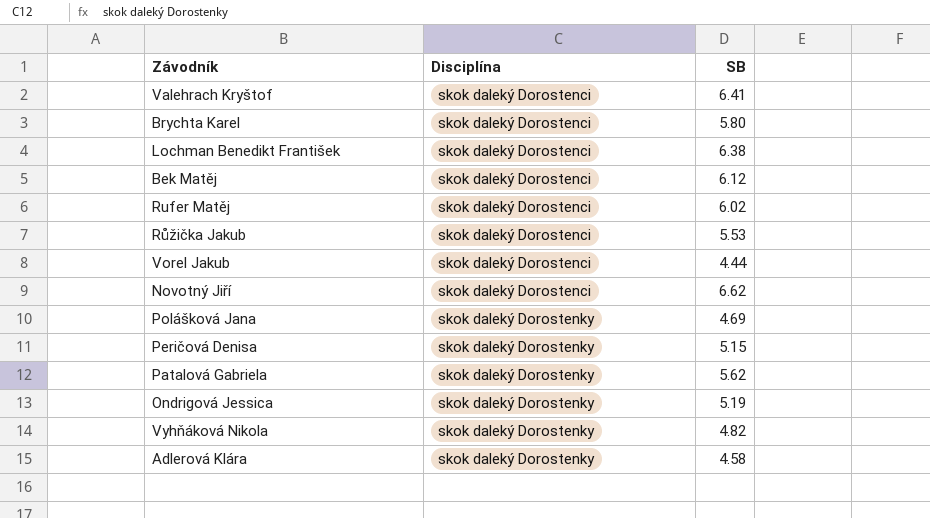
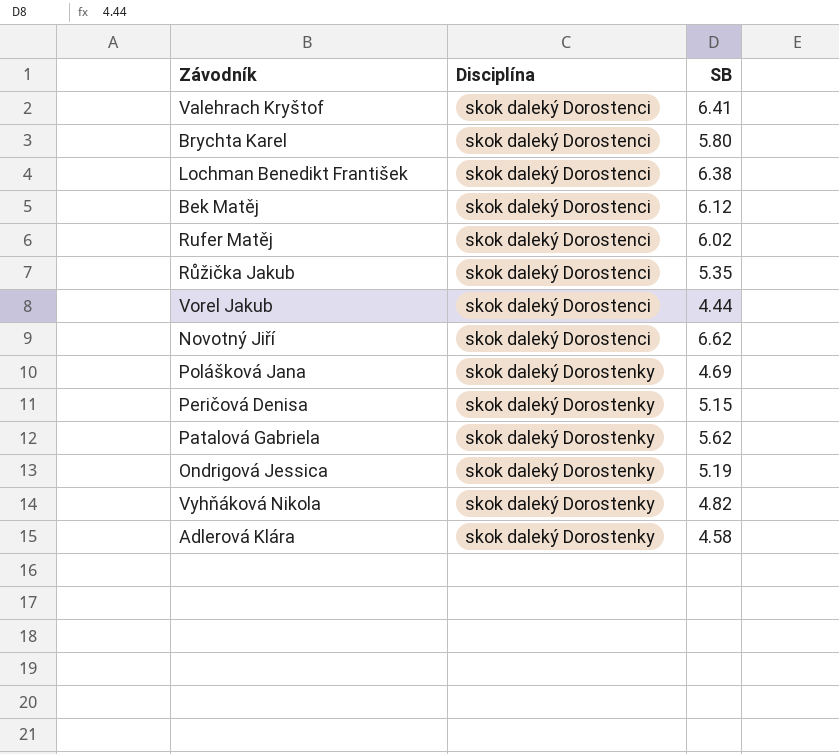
Růžička Jakub | SB: 5.53 -> 5.35

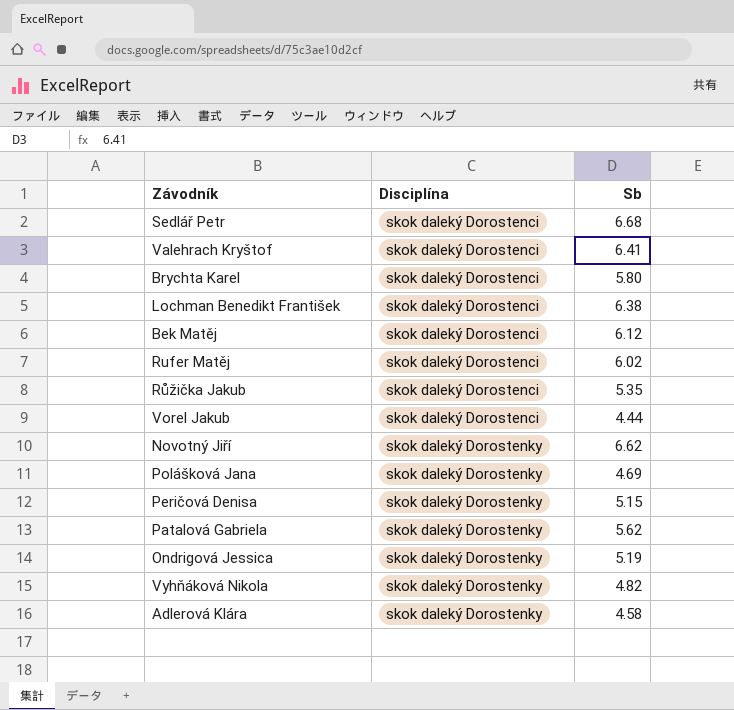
column name: SB -> Sb
row Sedlář Petr: none -> skok daleký Dorostenci | 6.68
Novotný Jiří | Disciplína: skok daleký Dorostenci -> skok daleký Dorostenky

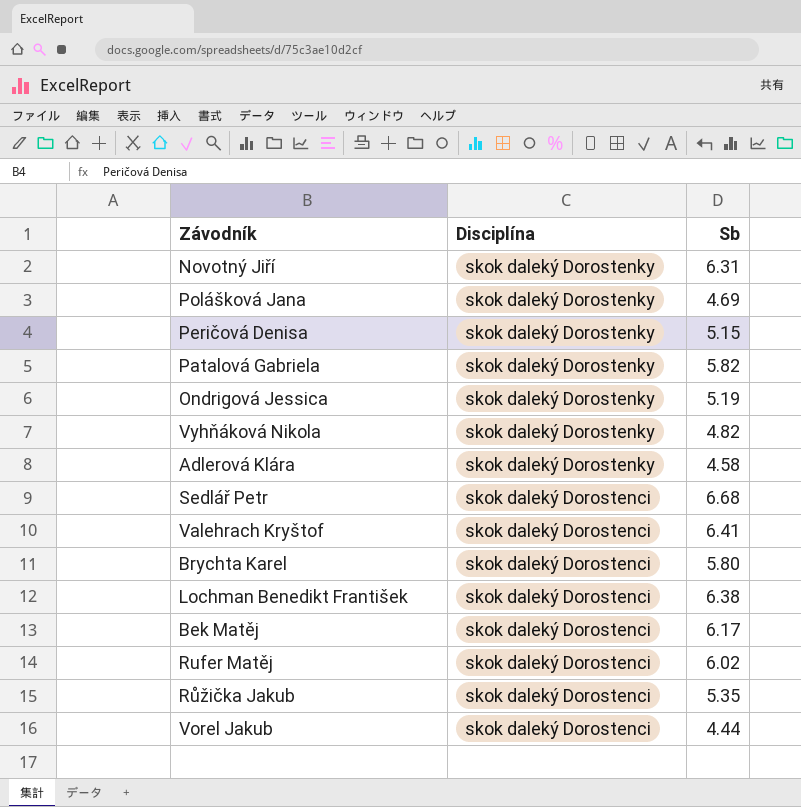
row order: Disciplína ascending -> Disciplína descending
Novotný Jiří | Sb: 6.62 -> 6.31
Patalová Gabriela | Sb: 5.62 -> 5.82
Bek Matěj | Sb: 6.12 -> 6.17

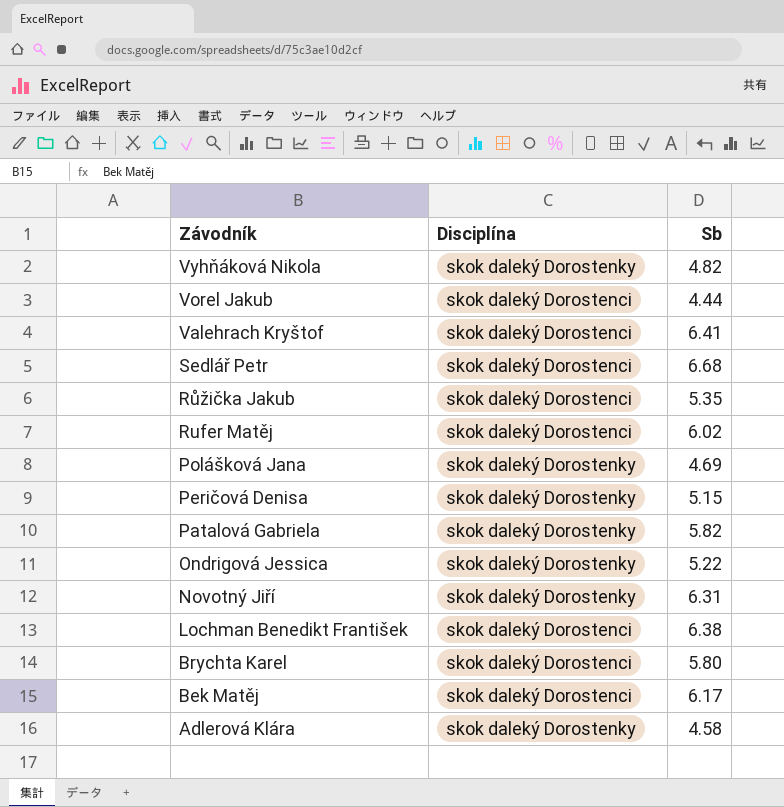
row order: Disciplína descending -> Závodník descending
Ondrigová Jessica | Sb: 5.19 -> 5.22

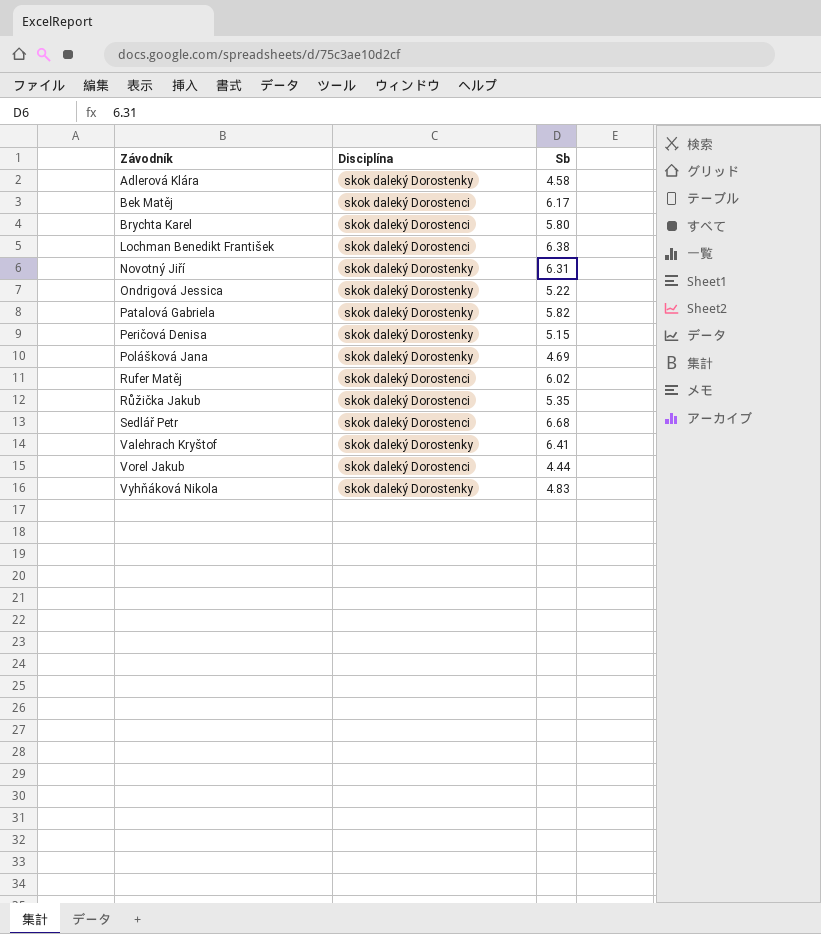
row order: Závodník descending -> Závodník ascending
Valehrach Kryštof | Disciplína: skok daleký Dorostenci -> skok daleký Dorostenky
Vyhňáková Nikola | Sb: 4.82 -> 4.83

